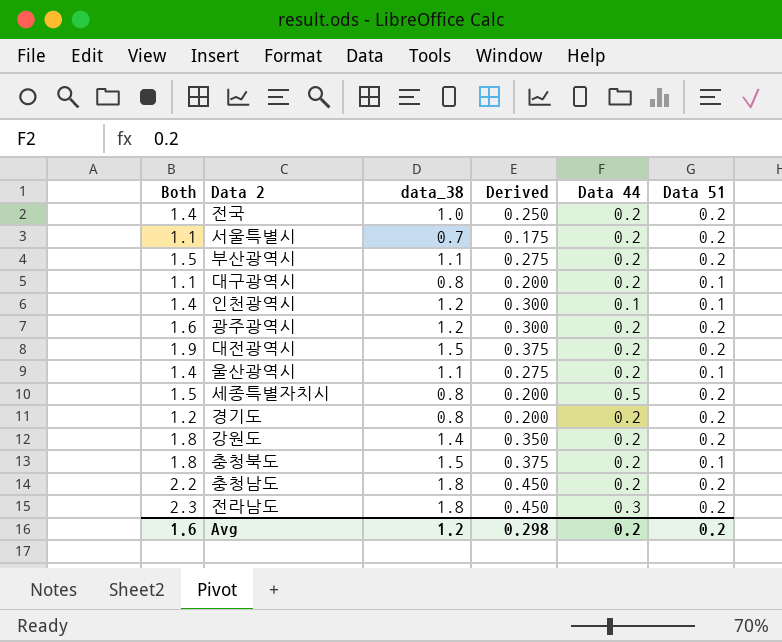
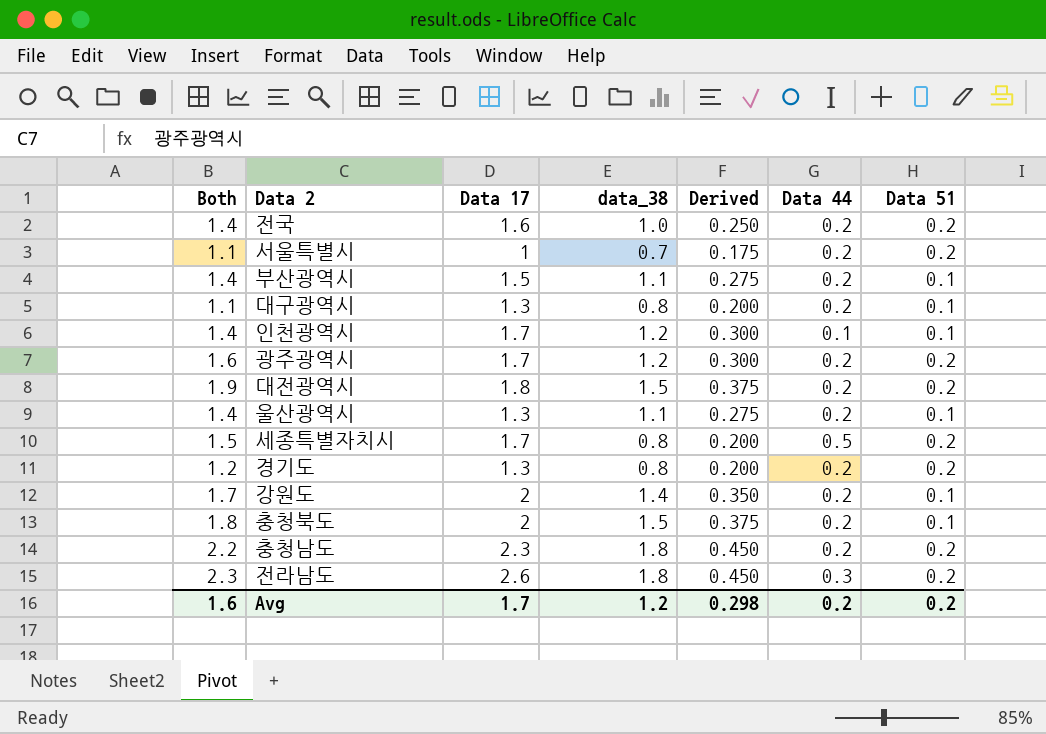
column Data 17 | position: none -> 3
부산광역시 | Both: 1.5 -> 1.4
부산광역시 | Data 51: 0.2 -> 0.1
강원도 | Both: 1.8 -> 1.7
강원도 | Data 51: 0.2 -> 0.1

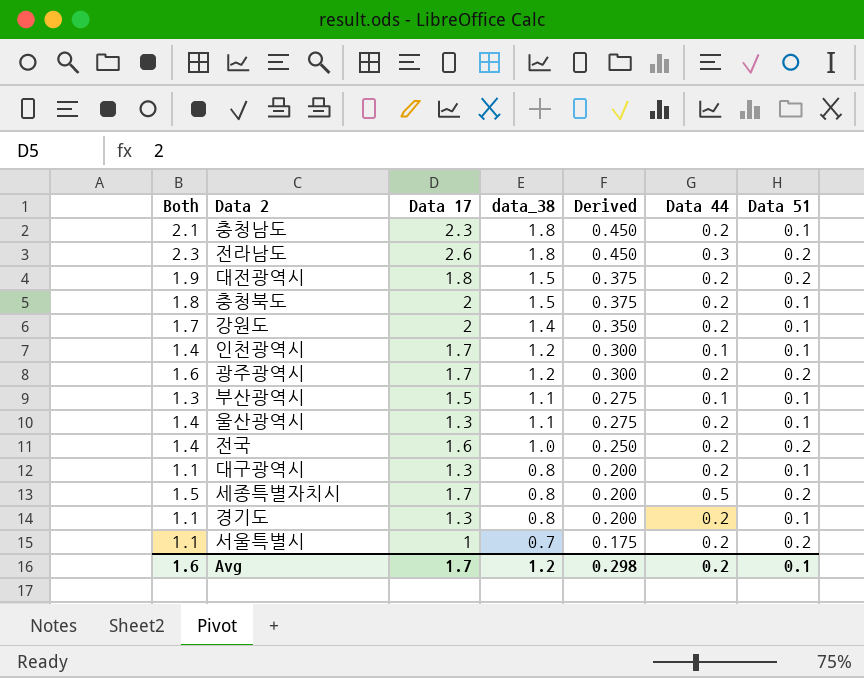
row order: none -> data_38 descending
충청남도 | Both: 2.2 -> 2.1
충청남도 | Data 51: 0.2 -> 0.1
부산광역시 | Both: 1.4 -> 1.3
부산광역시 | Data 44: 0.2 -> 0.1
경기도 | Both: 1.2 -> 1.1
경기도 | Data 51: 0.2 -> 0.1
Avg | Data 51: 0.2 -> 0.1

